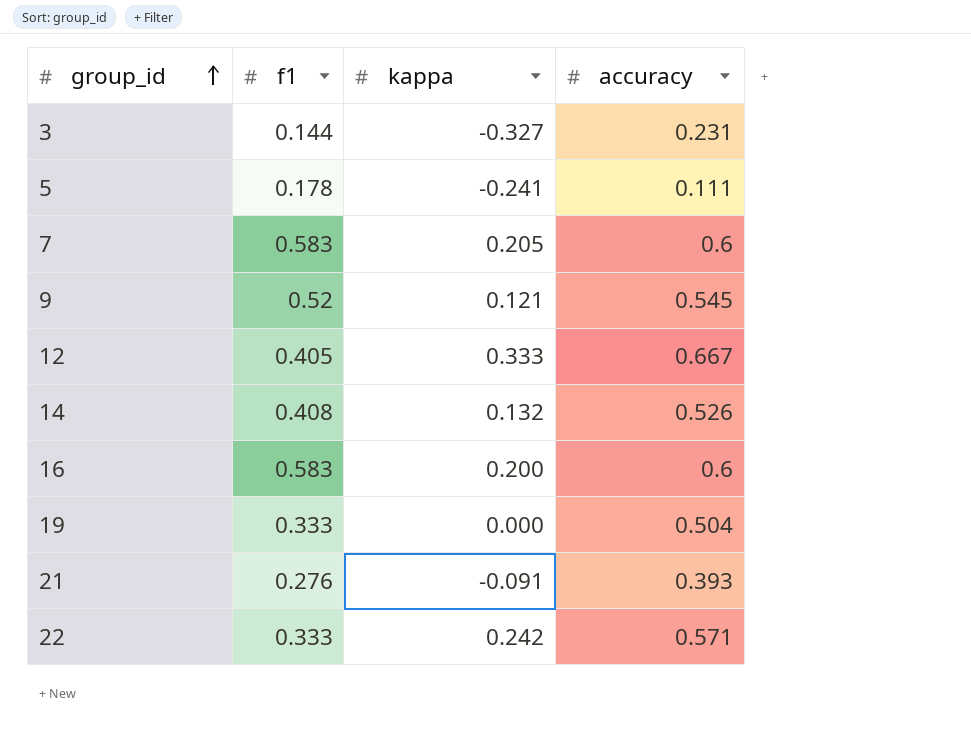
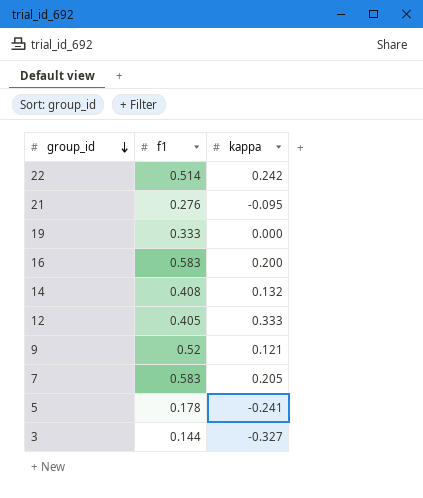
row order: group_id ascending -> group_id descending
column accuracy | position: 4 -> none
22 | f1: 0.333 -> 0.514
21 | kappa: -0.091 -> -0.095

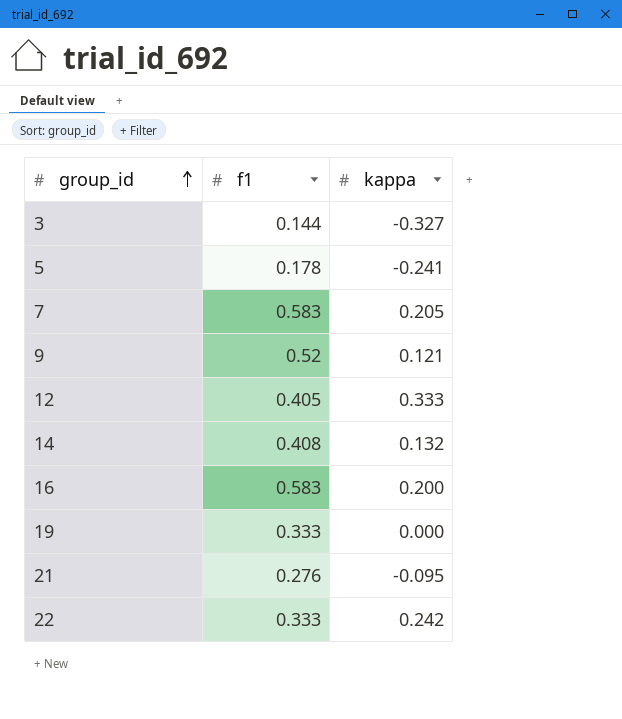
row order: group_id descending -> group_id ascending
22 | f1: 0.514 -> 0.333

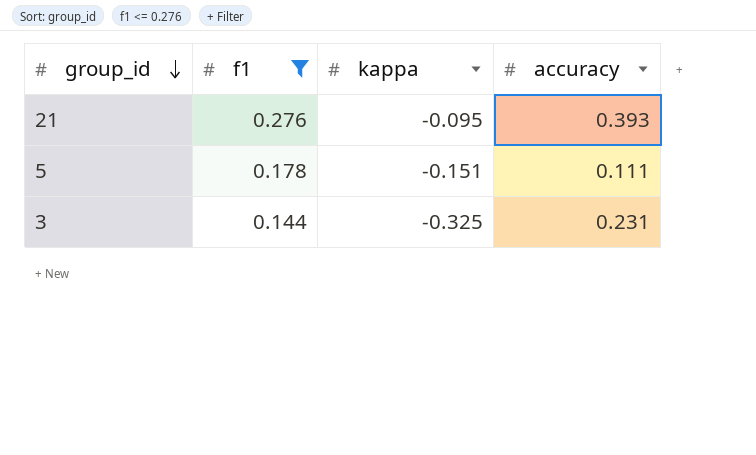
filter: none -> f1 <= 0.276
row order: group_id ascending -> group_id descending
column accuracy | position: none -> 4
5 | kappa: -0.241 -> -0.151
3 | kappa: -0.327 -> -0.325

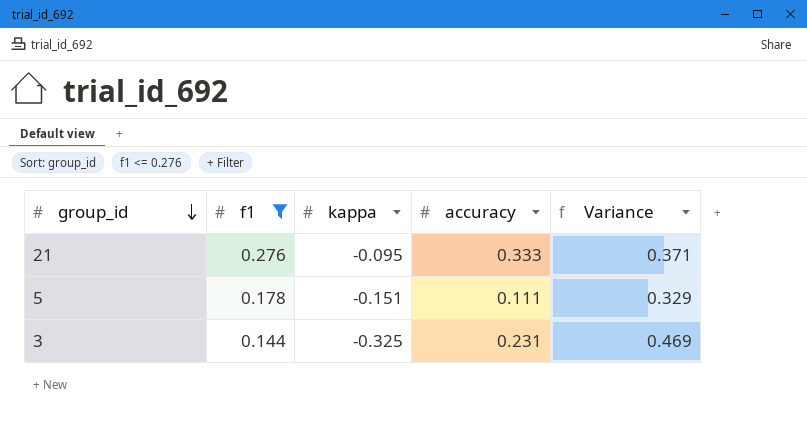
column Variance | formula: none -> [f1] - [kappa]
21 | accuracy: 0.393 -> 0.333

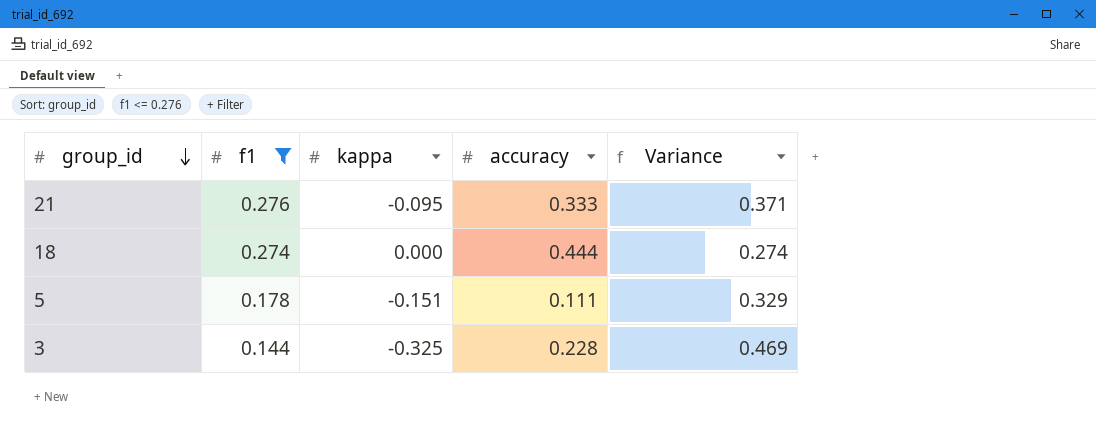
row 18: none -> 0.274 | 0.000 | 0.444 | 0.274
3 | accuracy: 0.231 -> 0.228

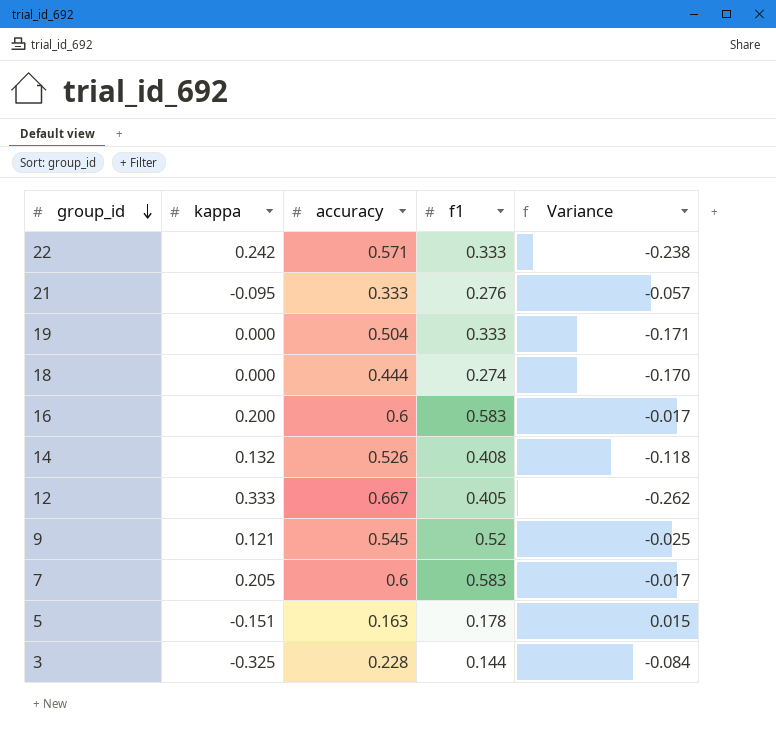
filter: f1 <= 0.276 -> none
column f1 | position: 2 -> 4
column Variance | formula: [f1] - [kappa] -> [f1] - [accuracy]
5 | accuracy: 0.111 -> 0.163

